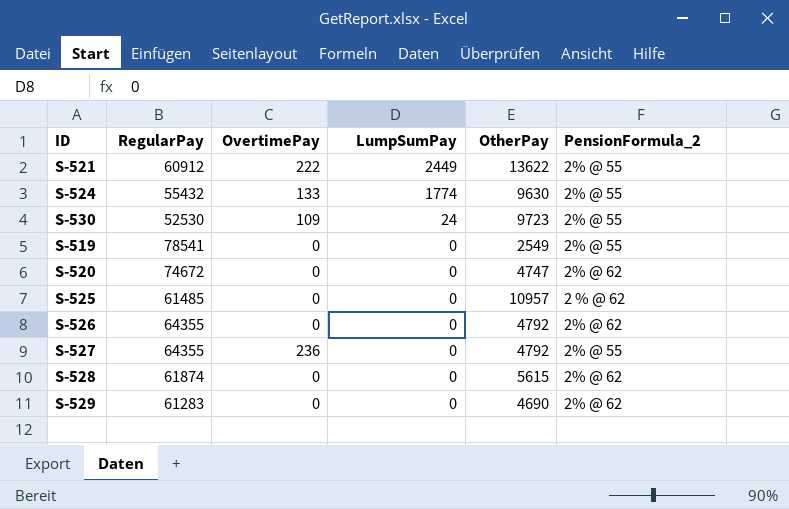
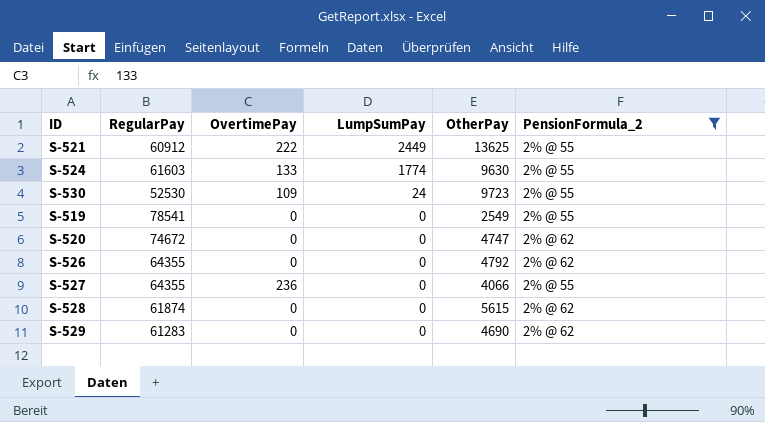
filter: none -> PensionFormula_2 != 2 % @ 62
S-521 | OtherPay: 13622 -> 13625
S-524 | RegularPay: 55432 -> 61603
S-527 | OtherPay: 4792 -> 4066

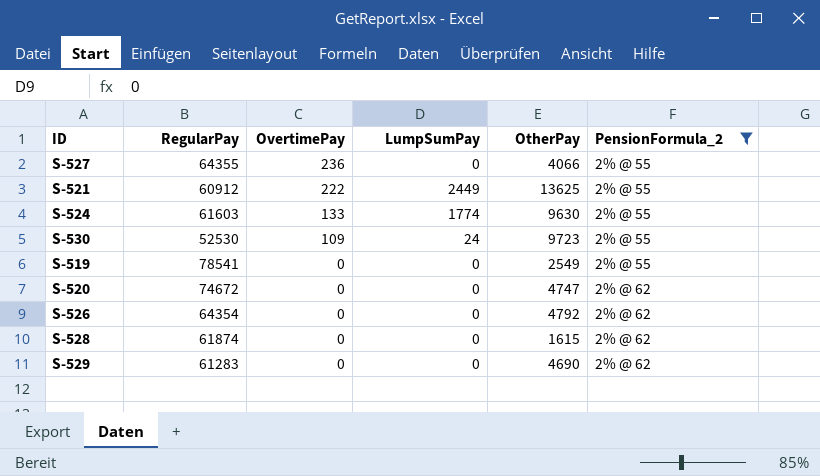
row order: LumpSumPay descending -> OvertimePay descending
S-526 | RegularPay: 64355 -> 64354
S-528 | OtherPay: 5615 -> 1615

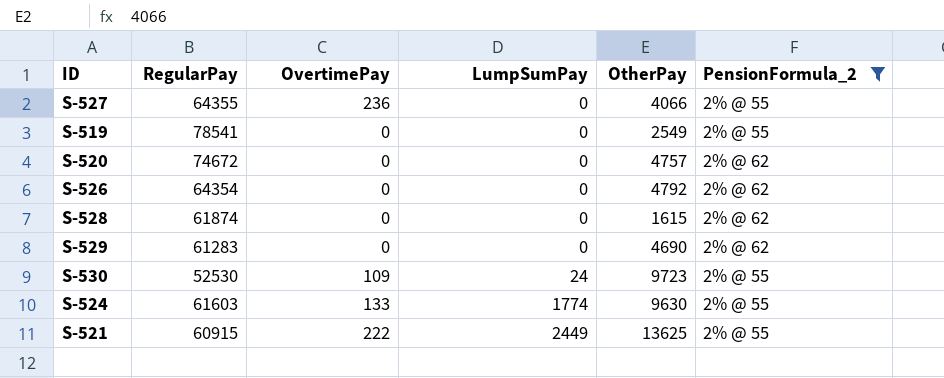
row order: OvertimePay descending -> LumpSumPay ascending
S-520 | OtherPay: 4747 -> 4757
S-521 | RegularPay: 60912 -> 60915

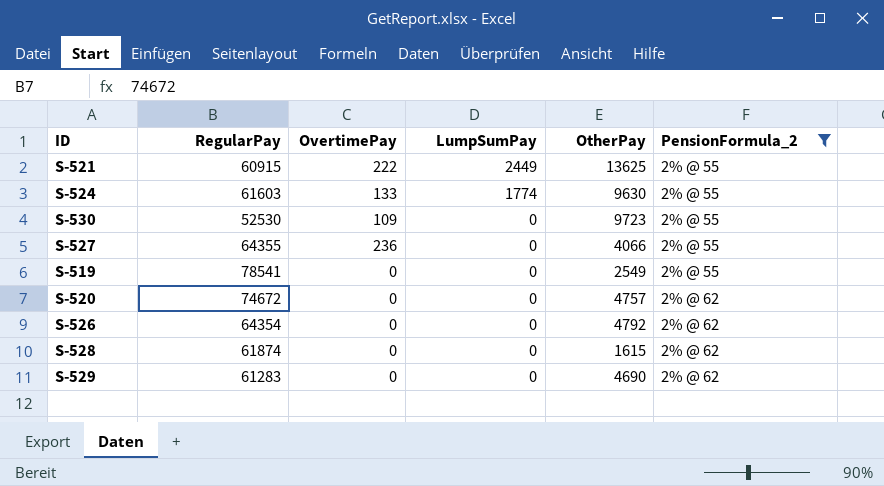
row order: LumpSumPay ascending -> LumpSumPay descending
S-530 | LumpSumPay: 24 -> 0

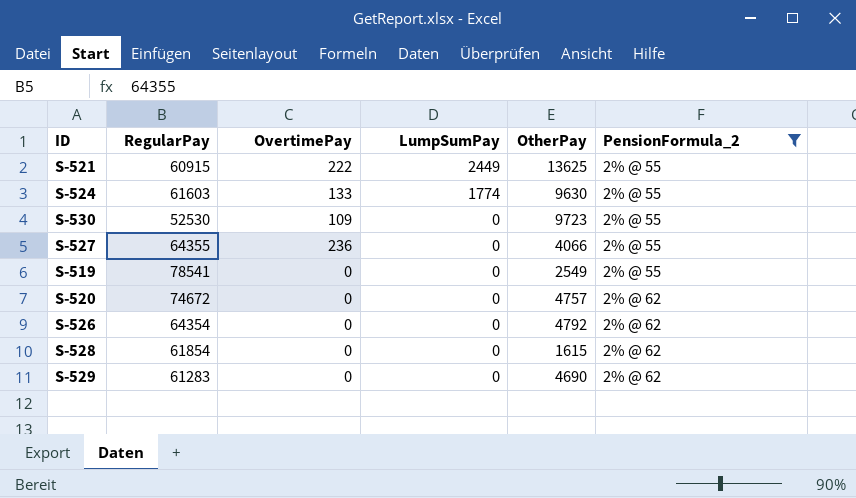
S-528 | RegularPay: 61874 -> 61854

